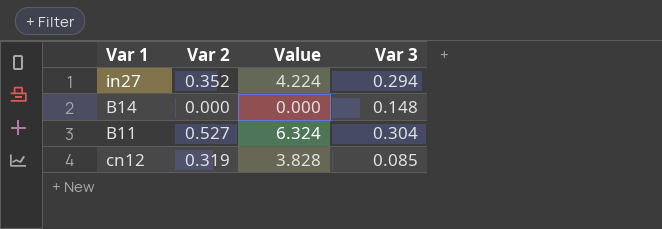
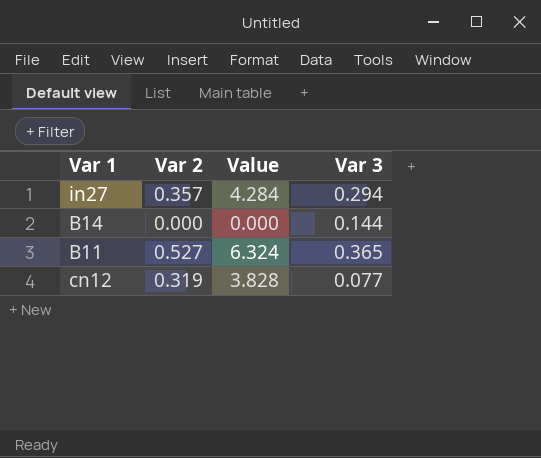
in27 | Var 2: 0.352 -> 0.357
in27 | Value: 4.224 -> 4.284
B14 | Var 3: 0.148 -> 0.144
B11 | Var 3: 0.304 -> 0.365
cn12 | Var 3: 0.085 -> 0.077

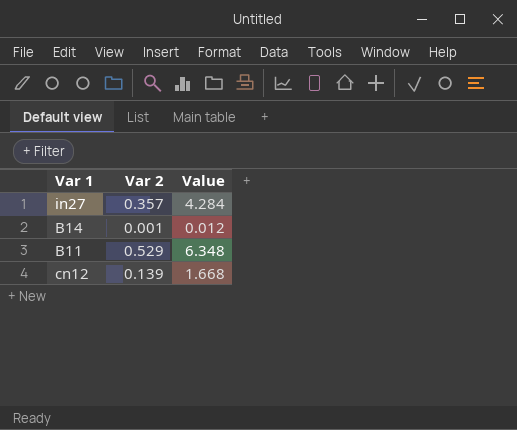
column Var 3 | position: 4 -> none
B14 | Var 2: 0.000 -> 0.001
B14 | Value: 0.000 -> 0.012
B11 | Var 2: 0.527 -> 0.529
B11 | Value: 6.324 -> 6.348
cn12 | Var 2: 0.319 -> 0.139
cn12 | Value: 3.828 -> 1.668

